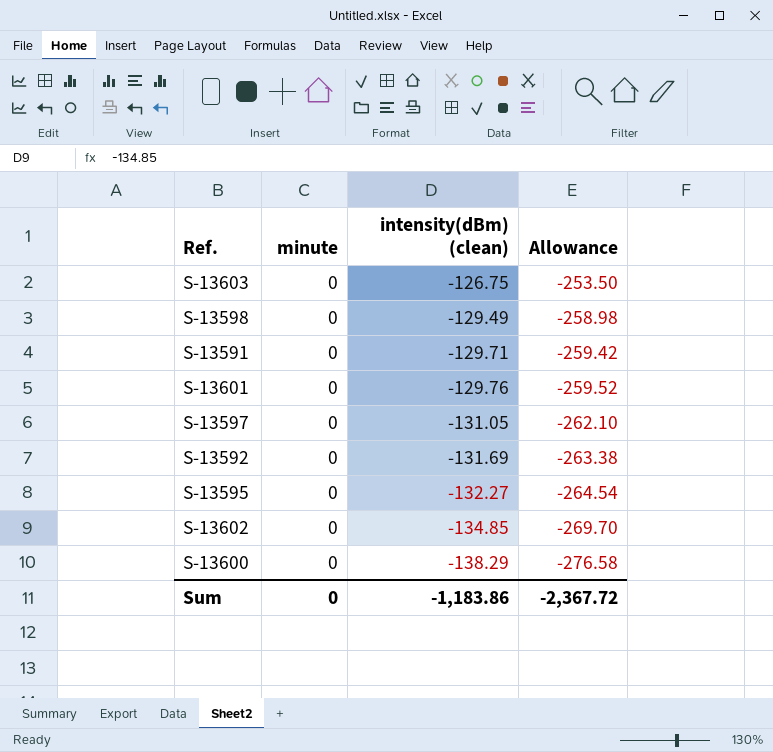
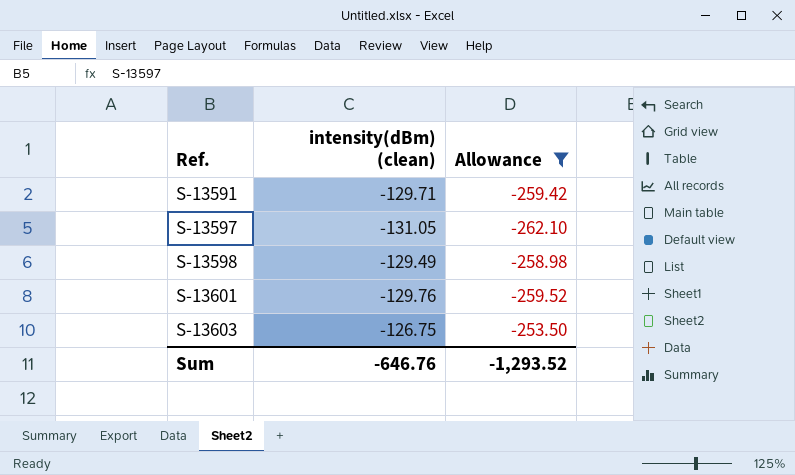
filter: none -> Allowance >= -262.10
row order: intensity(dBm) (clean) descending -> Ref. ascending
column minute | position: 2 -> none
Sum | intensity(dBm) (clean): -1,183.86 -> -646.76
Sum | Allowance: -2,367.72 -> -1,293.52

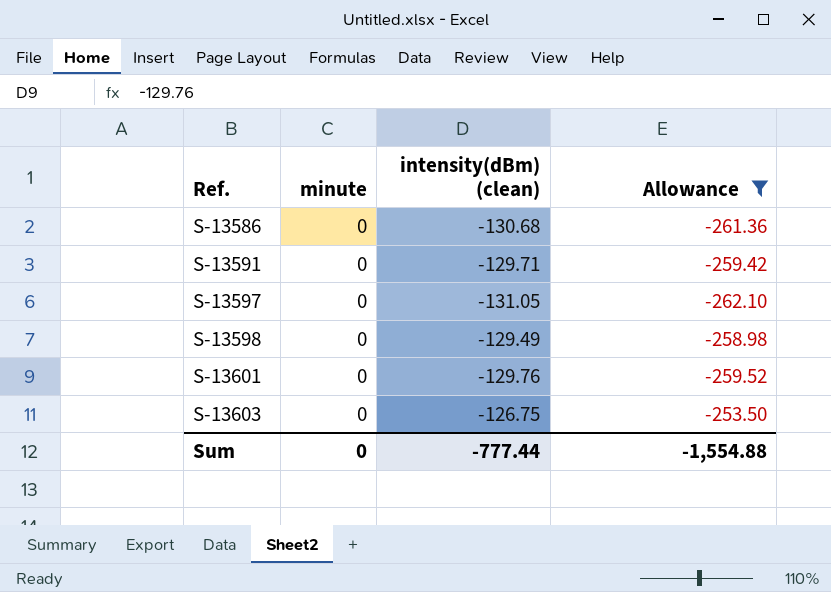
column minute | position: none -> 2
row S-13586: none -> 0 | -130.68 | -261.36
Sum | intensity(dBm) (clean): -646.76 -> -777.44
Sum | Allowance: -1,293.52 -> -1,554.88

